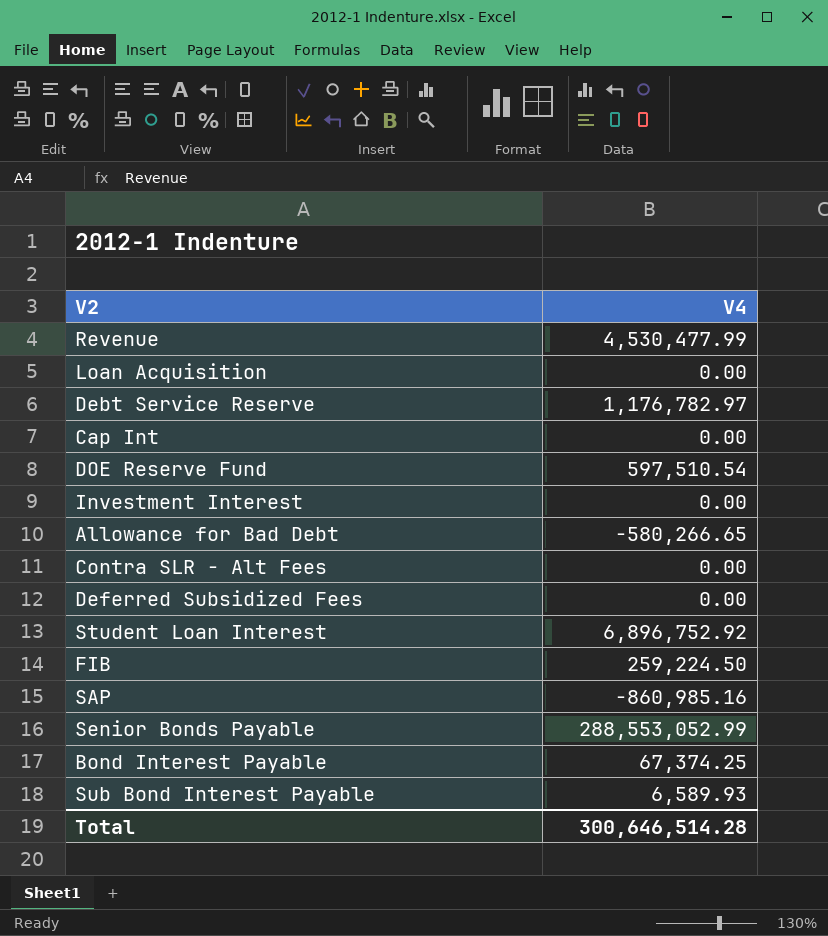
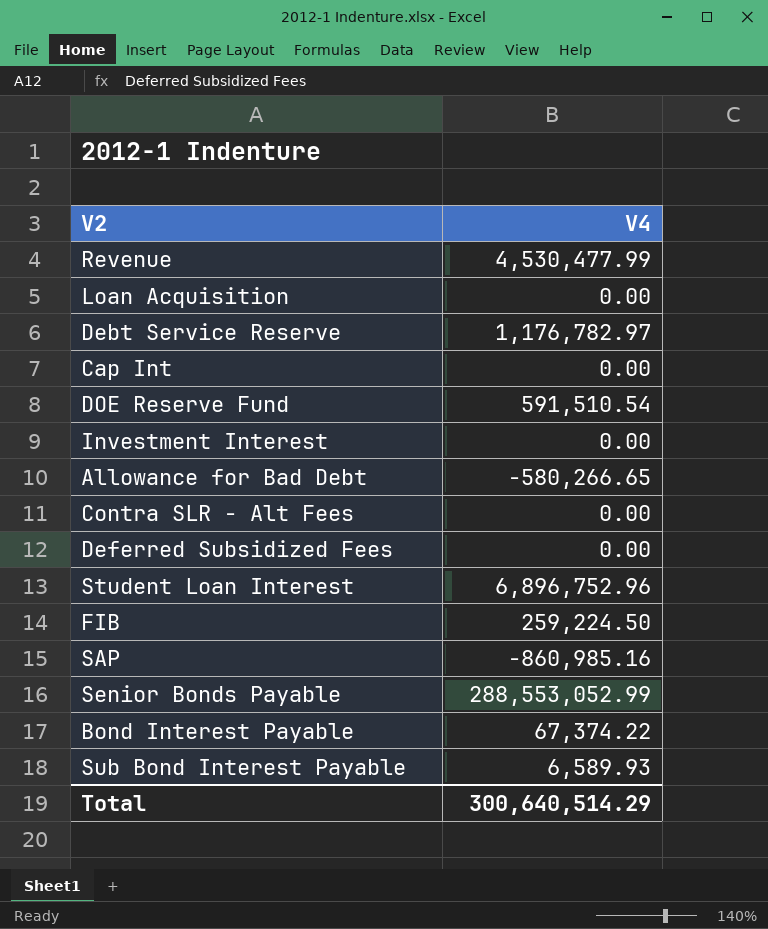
DOE Reserve Fund | V4: 597,510.54 -> 591,510.54
Student Loan Interest | V4: 6,896,752.92 -> 6,896,752.96
Bond Interest Payable | V4: 67,374.25 -> 67,374.22
Total | V4: 300,646,514.28 -> 300,640,514.29

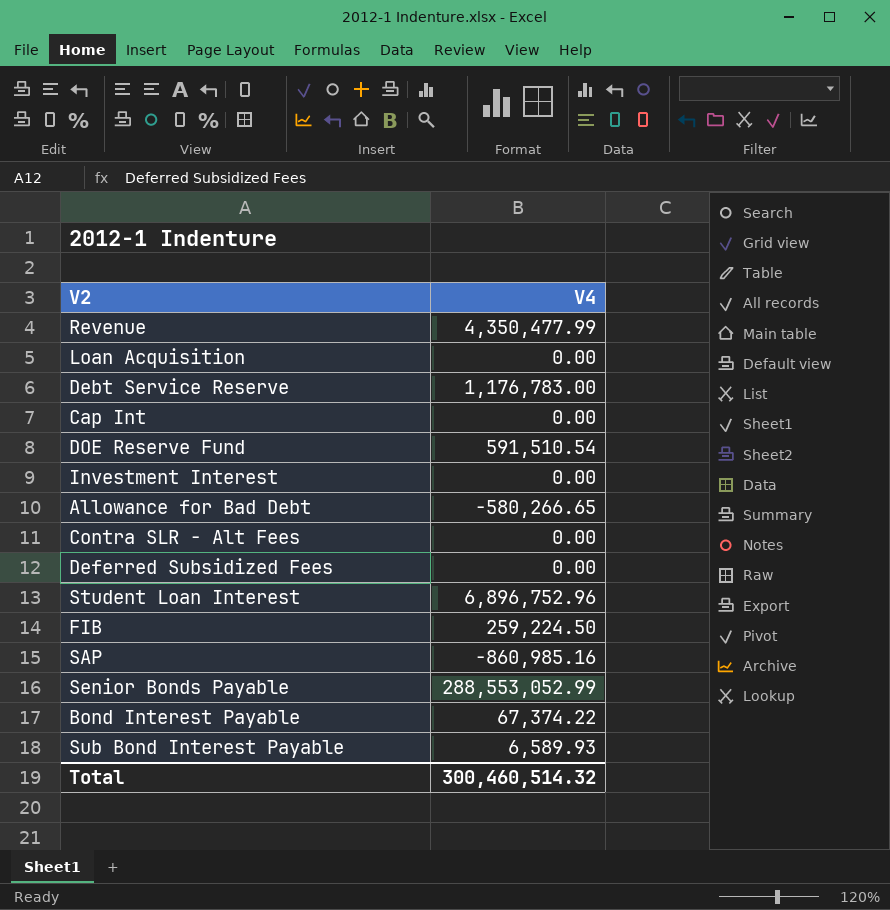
Revenue | V4: 4,530,477.99 -> 4,350,477.99
Debt Service Reserve | V4: 1,176,782.97 -> 1,176,783.00
Total | V4: 300,640,514.29 -> 300,460,514.32

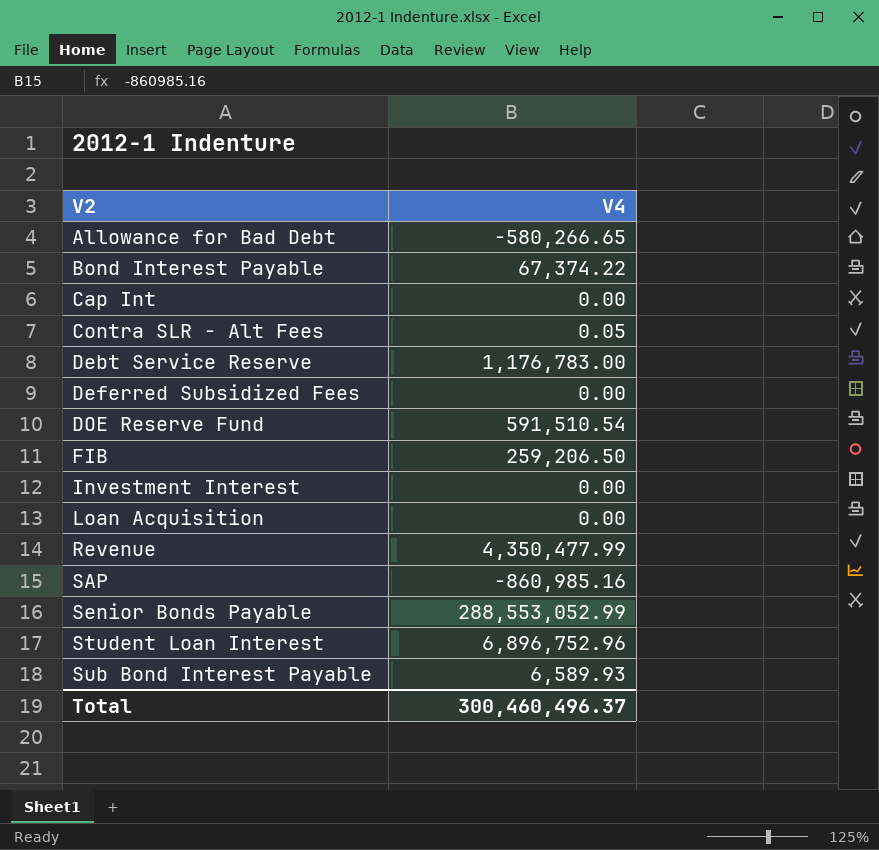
row order: none -> V2 ascending
Contra SLR - Alt Fees | V4: 0.00 -> 0.05
FIB | V4: 259,224.50 -> 259,206.50
Total | V4: 300,460,514.32 -> 300,460,496.37

